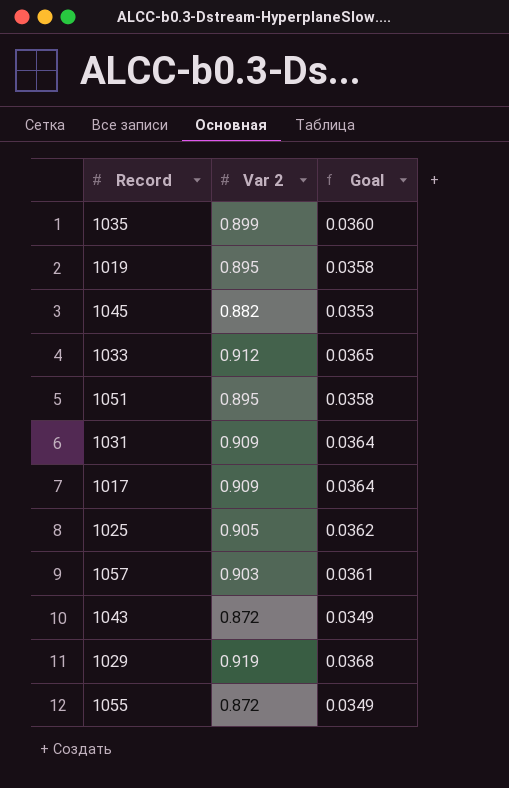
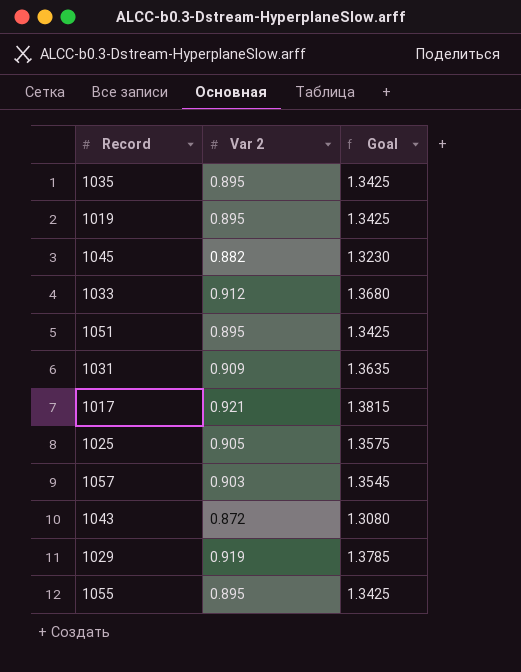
column Goal | formula: [Var 2] * 0.04 -> [Var 2] * 1.5
1035 | Var 2: 0.899 -> 0.895
1017 | Var 2: 0.909 -> 0.921
1055 | Var 2: 0.872 -> 0.895

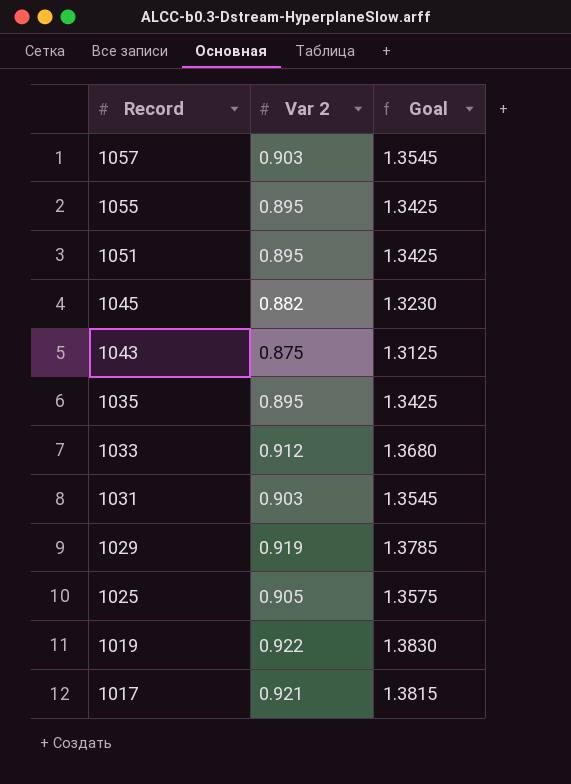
row order: none -> Record descending
1043 | Var 2: 0.872 -> 0.875
1043 | Goal: 1.3080 -> 1.3125
1031 | Var 2: 0.909 -> 0.903
1031 | Goal: 1.3635 -> 1.3545
1019 | Var 2: 0.895 -> 0.922
1019 | Goal: 1.3425 -> 1.3830

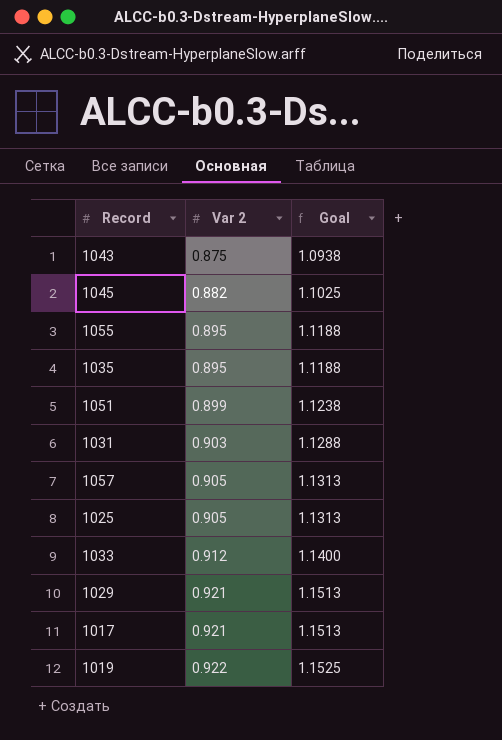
row order: Record descending -> Var 2 ascending
column Goal | formula: [Var 2] * 1.5 -> [Var 2] * 1.25
1051 | Var 2: 0.895 -> 0.899
1057 | Var 2: 0.903 -> 0.905
1029 | Var 2: 0.919 -> 0.921

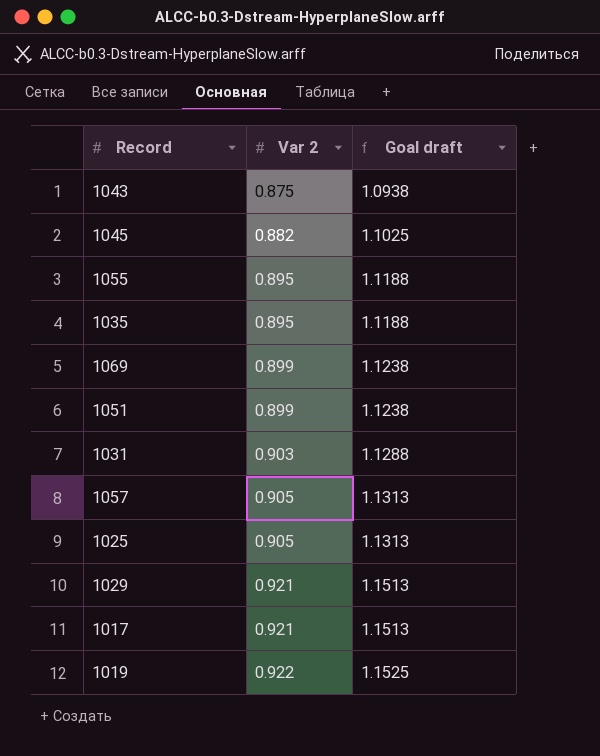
column name: Goal -> Goal draft
row 1033: 0.912 | 1.1400 -> none
row 1069: none -> 0.899 | 1.1238

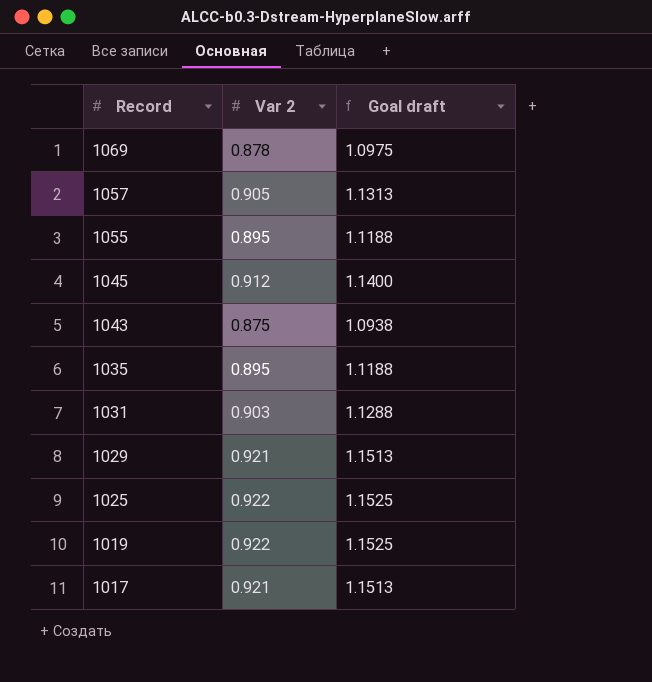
row order: Var 2 ascending -> Record descending
row 1051: 0.899 | 1.1238 -> none
1069 | Var 2: 0.899 -> 0.878
1069 | Goal draft: 1.1238 -> 1.0975
1045 | Var 2: 0.882 -> 0.912
1045 | Goal draft: 1.1025 -> 1.1400
1025 | Var 2: 0.905 -> 0.922
1025 | Goal draft: 1.1313 -> 1.1525

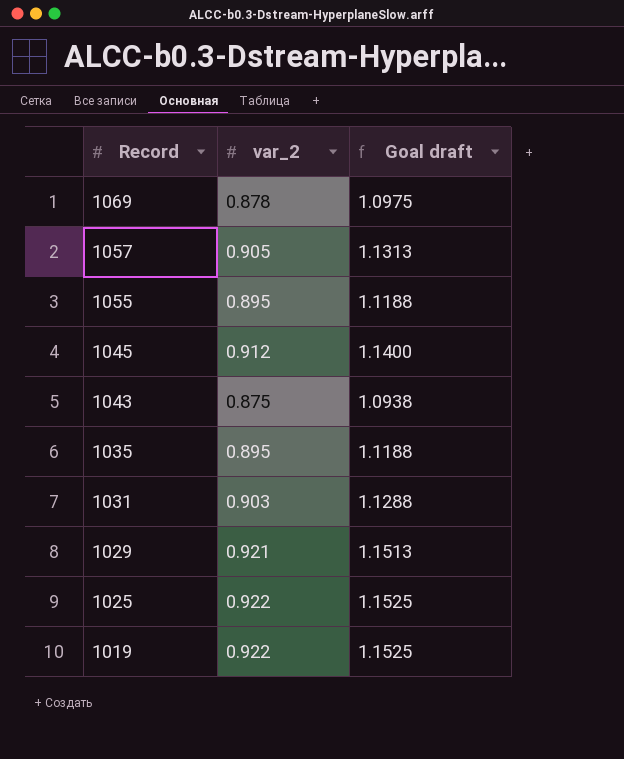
column name: Var 2 -> var_2
row 1017: 0.921 | 1.1513 -> none

